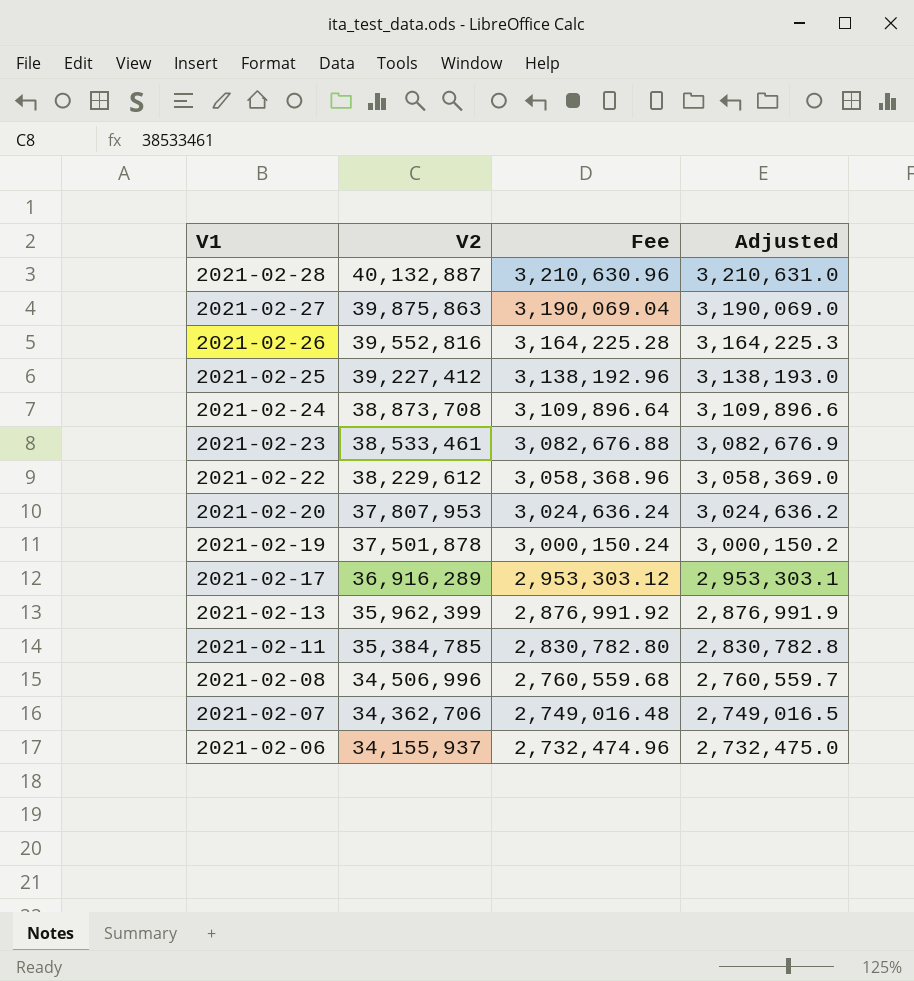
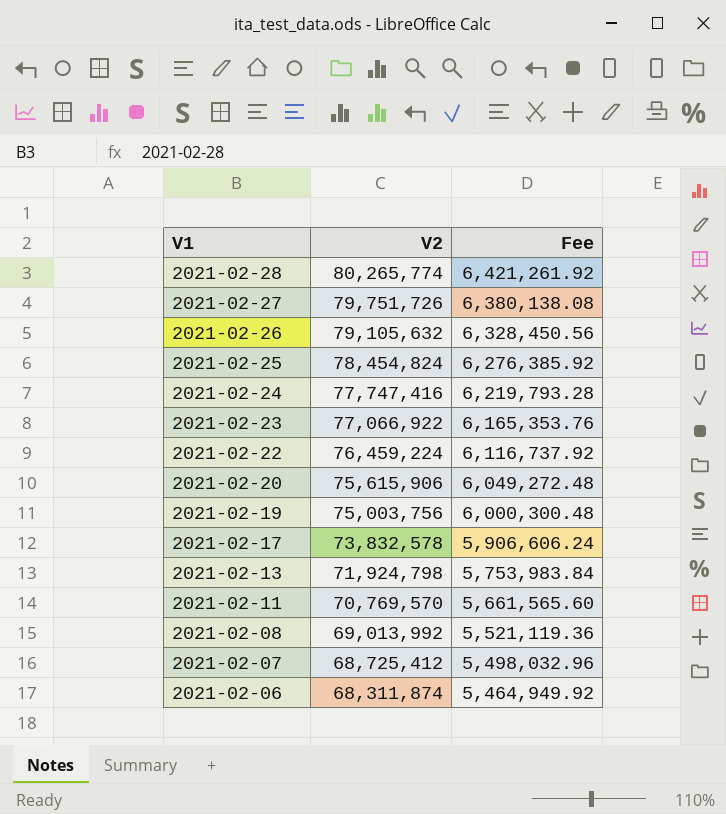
column Adjusted | formula: [V2] * 0.08 -> none
2021-02-28 | V2: 40,132,887 -> 80,265,774
2021-02-28 | Fee: 3,210,630.96 -> 6,421,261.92
2021-02-27 | V2: 39,875,863 -> 79,751,726
2021-02-27 | Fee: 3,190,069.04 -> 6,380,138.08
2021-02-26 | V2: 39,552,816 -> 79,105,632
2021-02-26 | Fee: 3,164,225.28 -> 6,328,450.56
2021-02-25 | V2: 39,227,412 -> 78,454,824
2021-02-25 | Fee: 3,138,192.96 -> 6,276,385.92
2021-02-24 | V2: 38,873,708 -> 77,747,416
2021-02-24 | Fee: 3,109,896.64 -> 6,219,793.28
2021-02-23 | V2: 38,533,461 -> 77,066,922
2021-02-23 | Fee: 3,082,676.88 -> 6,165,353.76
2021-02-22 | V2: 38,229,612 -> 76,459,224
2021-02-22 | Fee: 3,058,368.96 -> 6,116,737.92
2021-02-20 | V2: 37,807,953 -> 75,615,906
2021-02-20 | Fee: 3,024,636.24 -> 6,049,272.48
2021-02-19 | V2: 37,501,878 -> 75,003,756
2021-02-19 | Fee: 3,000,150.24 -> 6,000,300.48
2021-02-17 | V2: 36,916,289 -> 73,832,578
2021-02-17 | Fee: 2,953,303.12 -> 5,906,606.24
2021-02-13 | V2: 35,962,399 -> 71,924,798
2021-02-13 | Fee: 2,876,991.92 -> 5,753,983.84
2021-02-11 | V2: 35,384,785 -> 70,769,570
2021-02-11 | Fee: 2,830,782.80 -> 5,661,565.60
2021-02-08 | V2: 34,506,996 -> 69,013,992
2021-02-08 | Fee: 2,760,559.68 -> 5,521,119.36
2021-02-07 | V2: 34,362,706 -> 68,725,412
2021-02-07 | Fee: 2,749,016.48 -> 5,498,032.96
2021-02-06 | V2: 34,155,937 -> 68,311,874
2021-02-06 | Fee: 2,732,474.96 -> 5,464,949.92

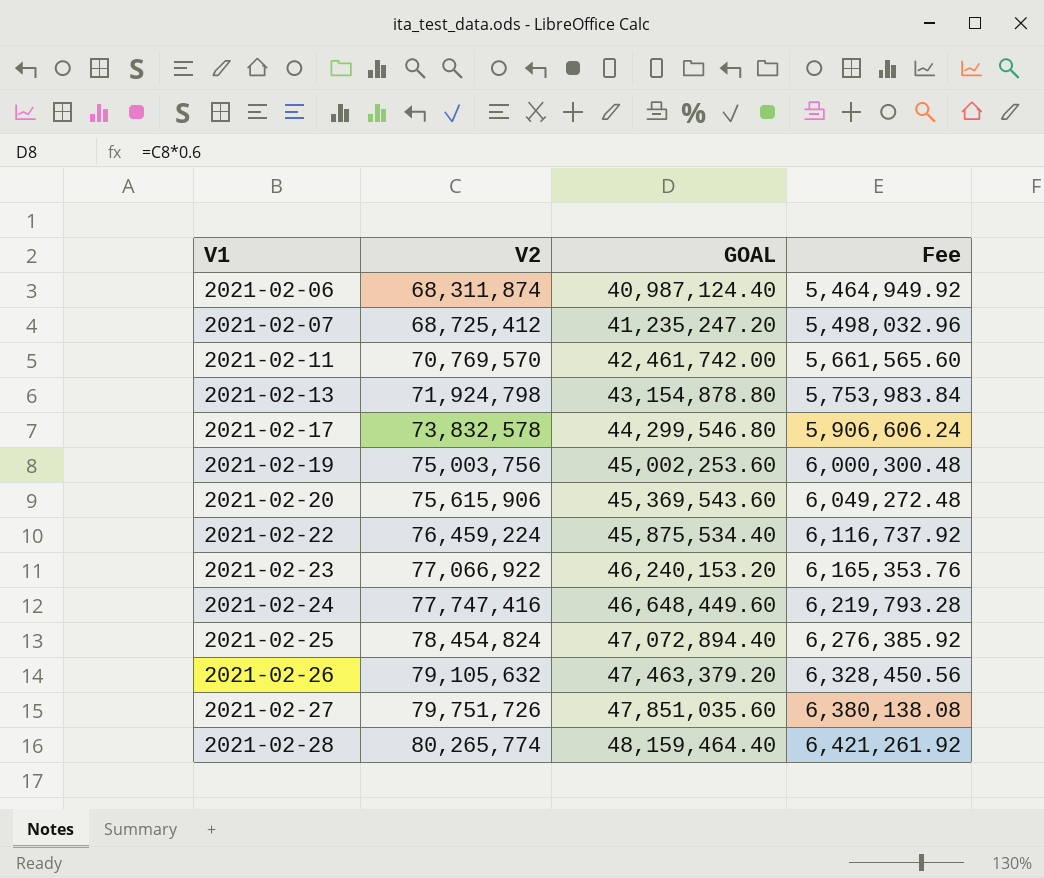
row order: V1 descending -> V1 ascending
column GOAL | formula: none -> [V2] * 0.6
row 2021-02-08: 69,013,992 | 5,521,119.36 -> none

